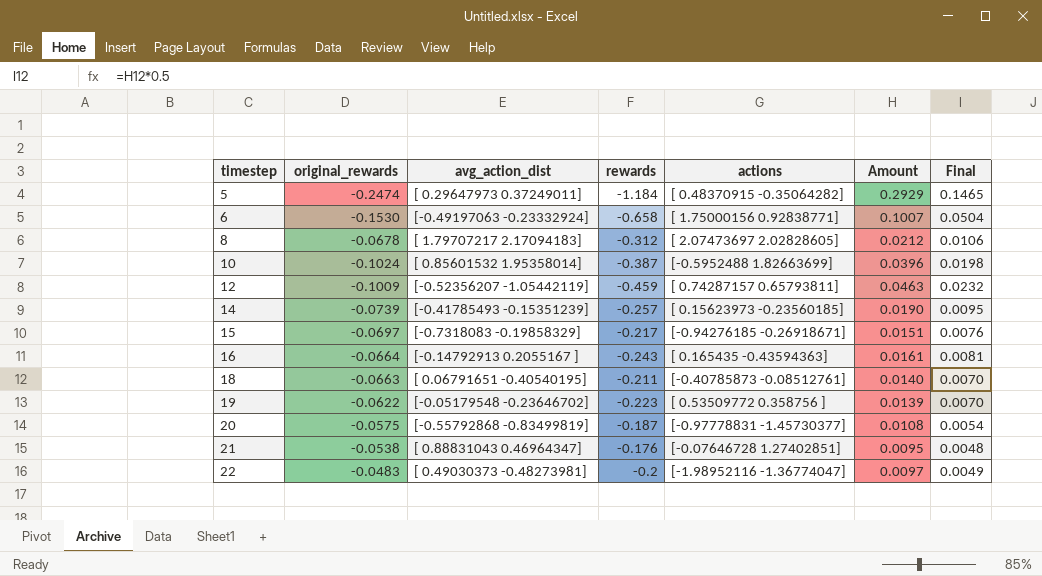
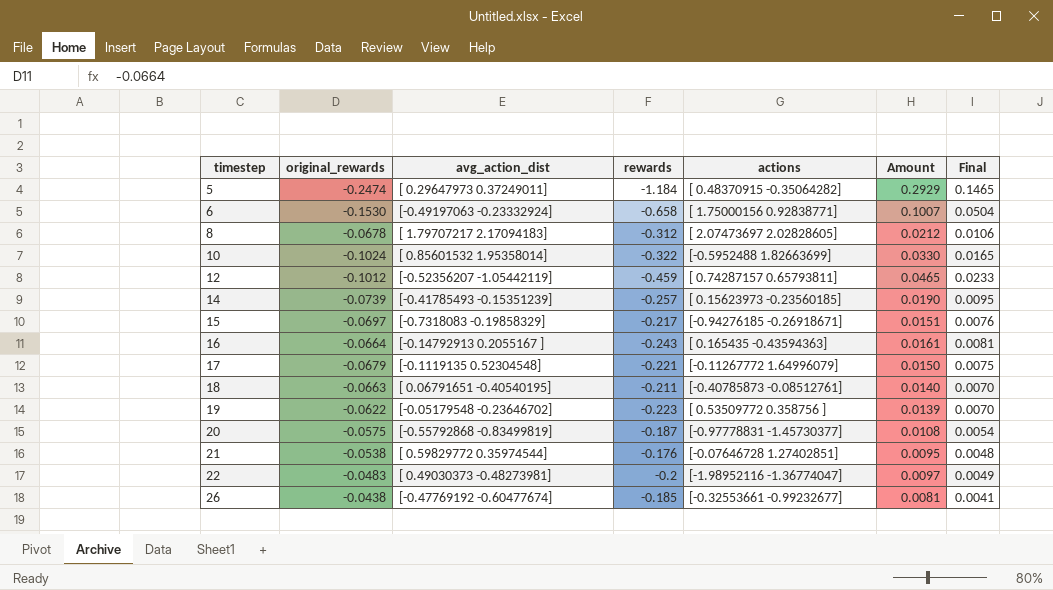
10 | rewards: -0.387 -> -0.322
10 | Amount: 0.0396 -> 0.0330
10 | Final: 0.0198 -> 0.0165
12 | original_rewards: -0.1009 -> -0.1012
12 | Amount: 0.0463 -> 0.0465
12 | Final: 0.0232 -> 0.0233
row 17: none -> -0.0679 | [-0.1119135 0.52304548] | -0.221 | [-0.11267772 1.64996079] | 0.0150 | 0.0075
21 | avg_action_dist: [ 0.88831043 0.46964347] -> [ 0.59829772 0.35974544]
row 26: none -> -0.0438 | [-0.47769192 -0.60477674] | -0.185 | [-0.32553661 -0.99232677] | 0.0081 | 0.0041

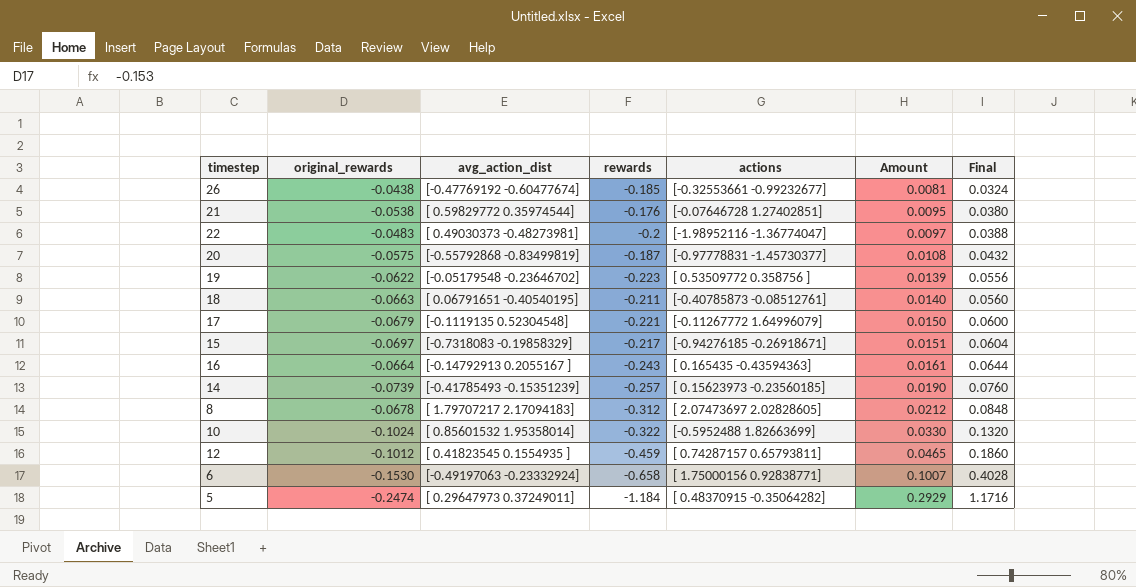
row order: timestep ascending -> Amount ascending
column Final | formula: [Amount] * 0.5 -> [Amount] * 4
12 | avg_action_dist: [-0.52356207 -1.05442119] -> [ 0.41823545 0.1554935 ]

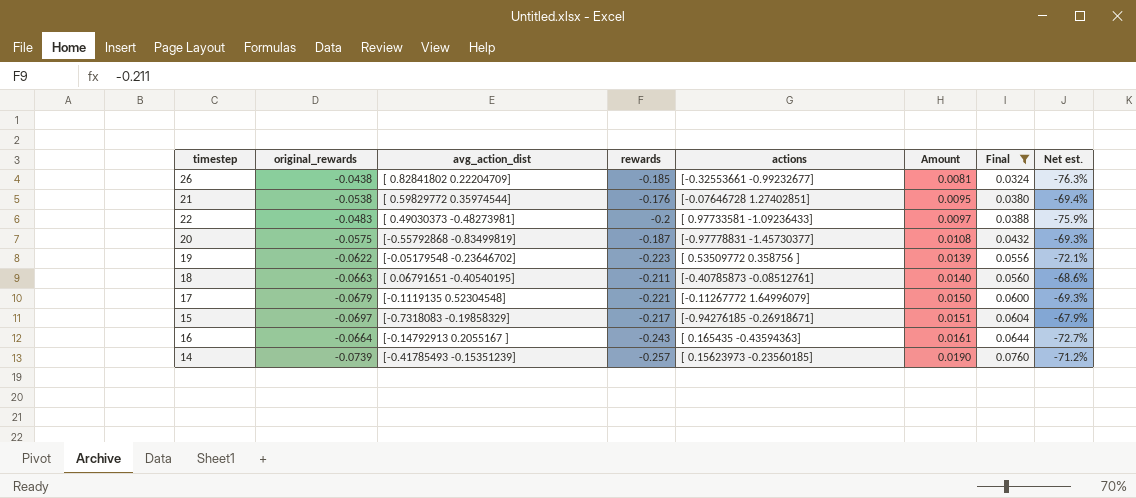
filter: none -> Final <= 0.0760
column Net est. | formula: none -> ([original_rewards] - [rewards]) / [rewards]
26 | avg_action_dist: [-0.47769192 -0.60477674] -> [ 0.82841802 0.22204709]
22 | actions: [-1.98952116 -1.36774047] -> [ 0.97733581 -1.09236433]

